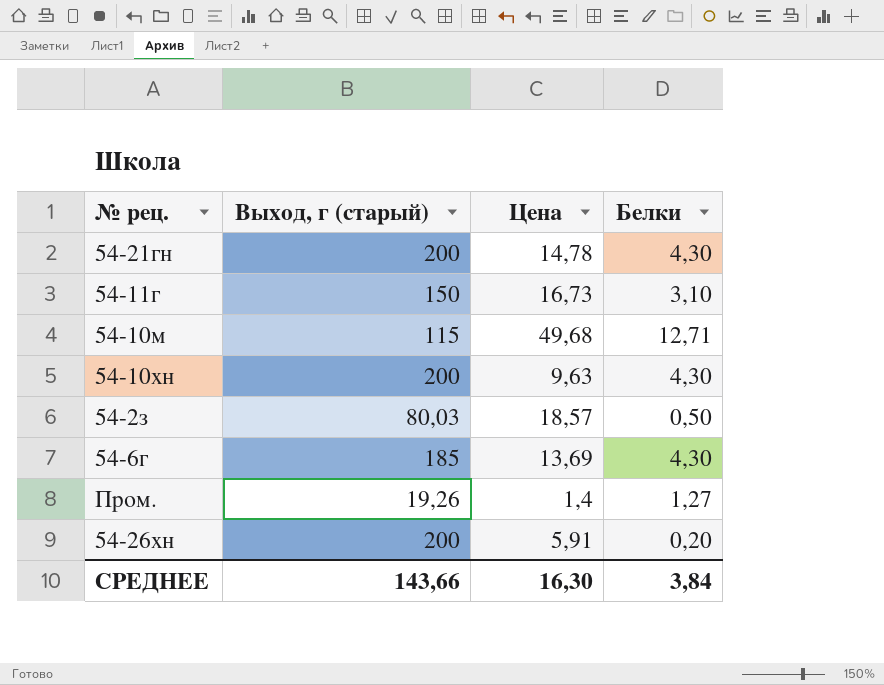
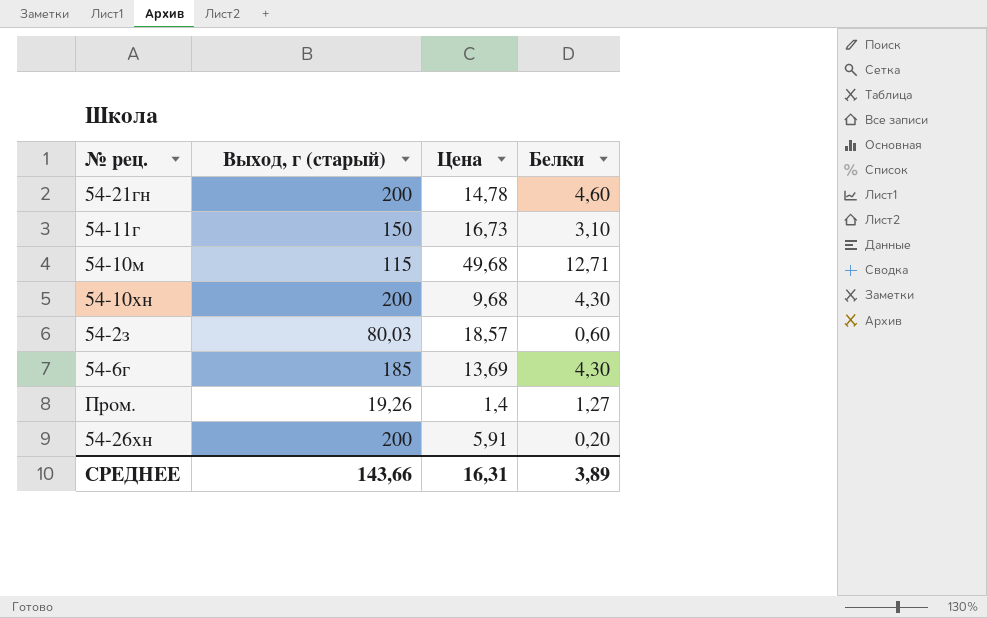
54-21гн | Белки: 4,30 -> 4,60
54-10хн | Цена: 9,63 -> 9,68
54-2з | Белки: 0,50 -> 0,60
СРЕДНЕЕ | Цена: 16,30 -> 16,31
СРЕДНЕЕ | Белки: 3,84 -> 3,89

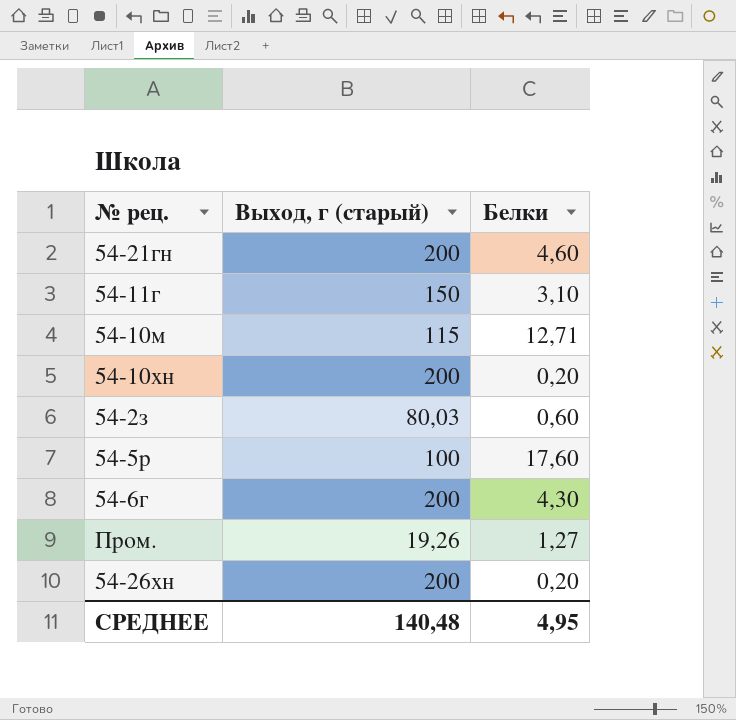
column Цена | position: 3 -> none
54-10хн | Белки: 4,30 -> 0,20
row 54-5р: none -> 100 | 17,60
54-6г | Выход, г (старый): 185 -> 200
СРЕДНЕЕ | Выход, г (старый): 143,66 -> 140,48
СРЕДНЕЕ | Белки: 3,89 -> 4,95

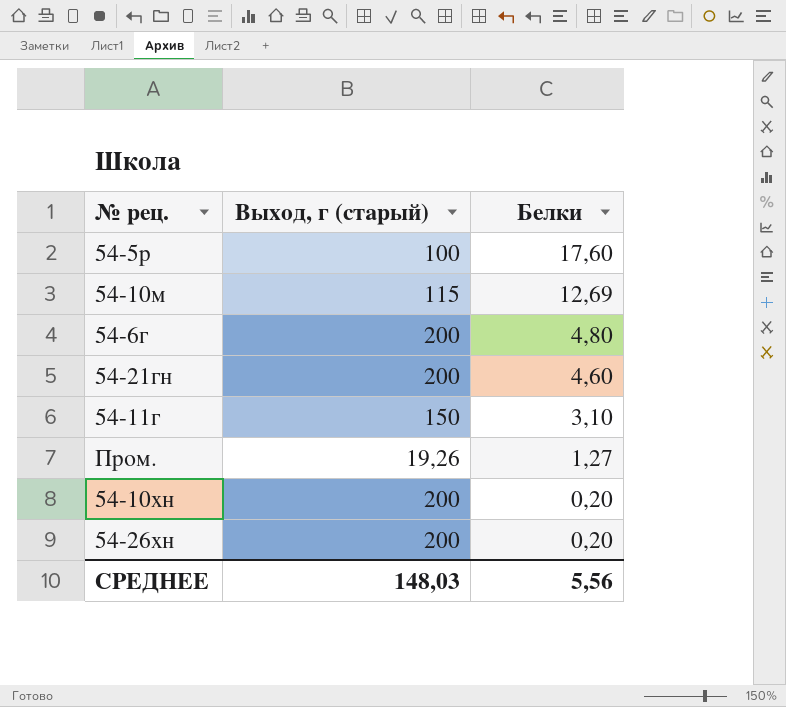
row order: none -> Белки descending
row 54-2з: 80,03 | 0,60 -> none
54-10м | Белки: 12,71 -> 12,69
54-6г | Белки: 4,30 -> 4,80
СРЕДНЕЕ | Выход, г (старый): 140,48 -> 148,03
СРЕДНЕЕ | Белки: 4,95 -> 5,56

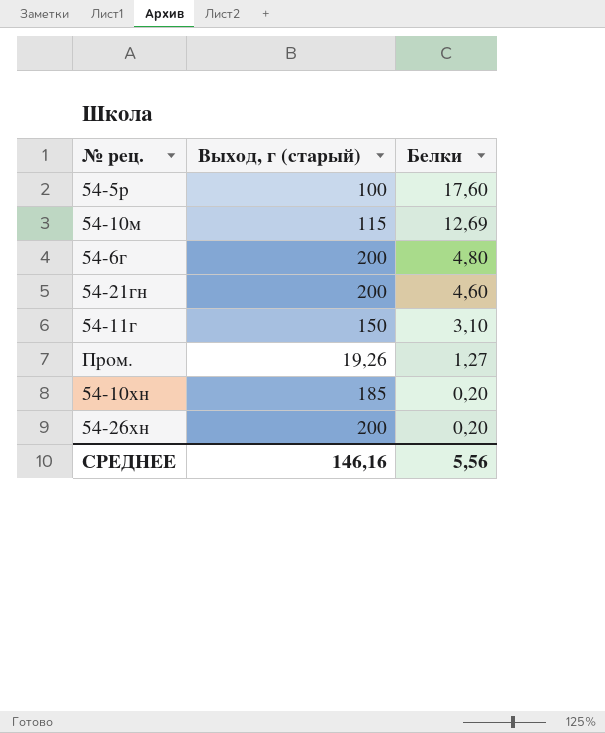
54-10хн | Выход, г (старый): 200 -> 185
СРЕДНЕЕ | Выход, г (старый): 148,03 -> 146,16

